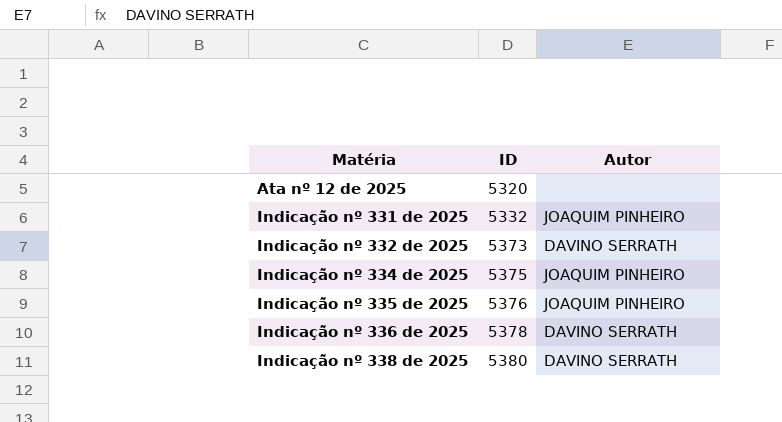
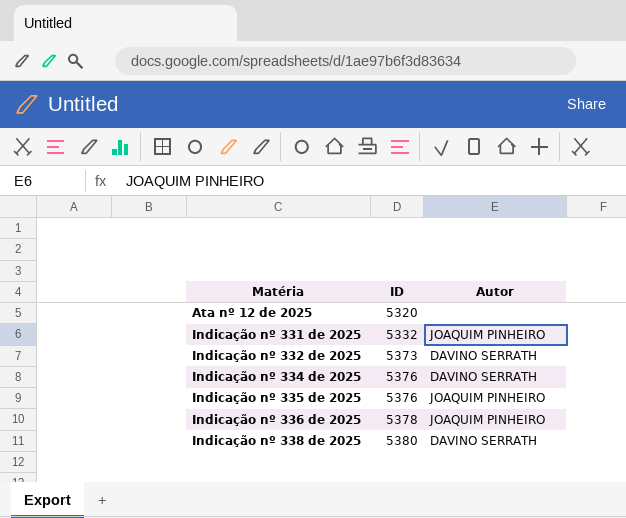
Indicação nº 334 de 2025 | ID: 5375 -> 5376
Indicação nº 334 de 2025 | Autor: JOAQUIM PINHEIRO -> DAVINO SERRATH
Indicação nº 336 de 2025 | Autor: DAVINO SERRATH -> JOAQUIM PINHEIRO

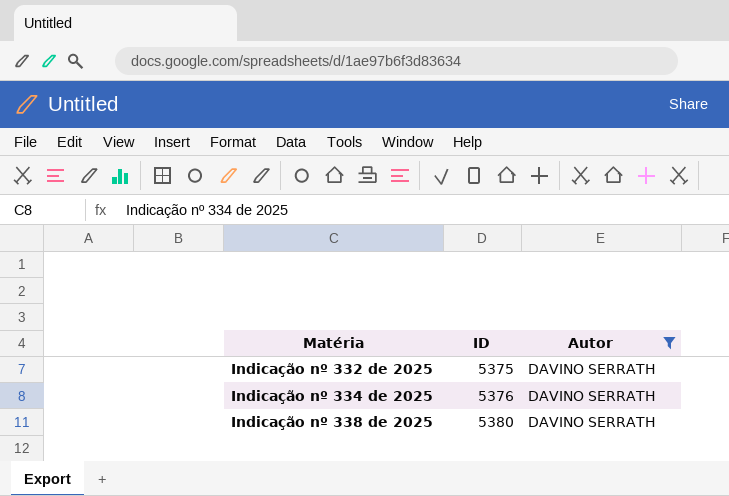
filter: none -> Autor = DAVINO SERRATH
Indicação nº 332 de 2025 | ID: 5373 -> 5375

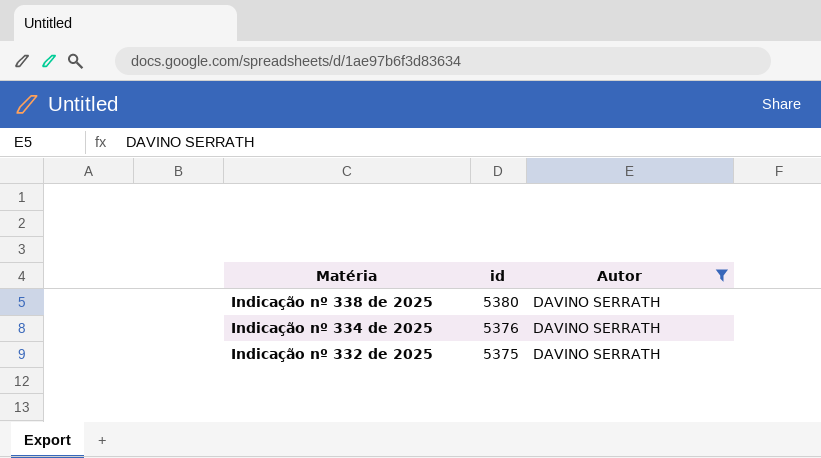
row order: Matéria ascending -> Matéria descending
column name: ID -> id

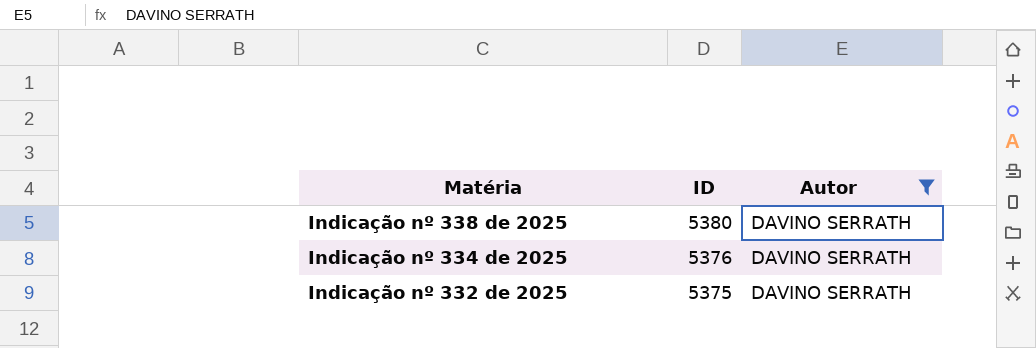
column name: id -> ID

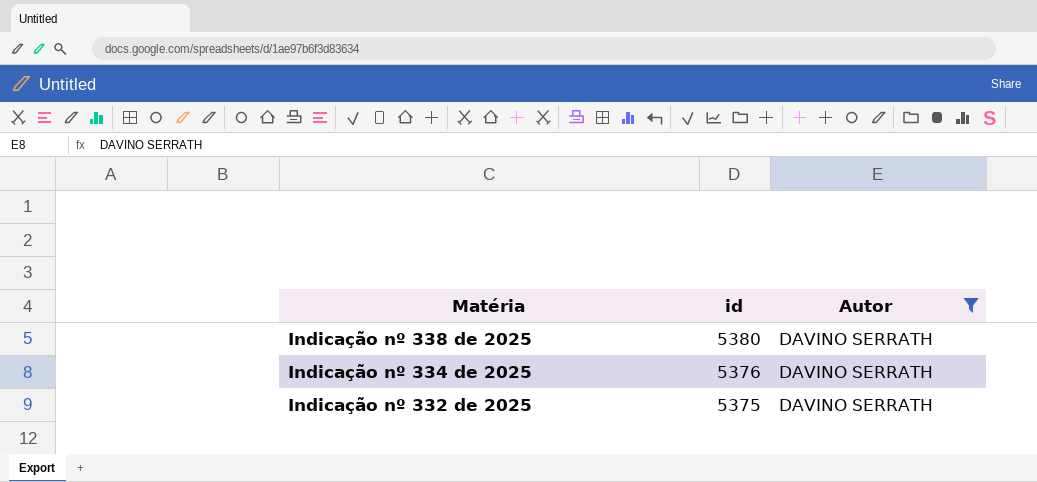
column name: ID -> id

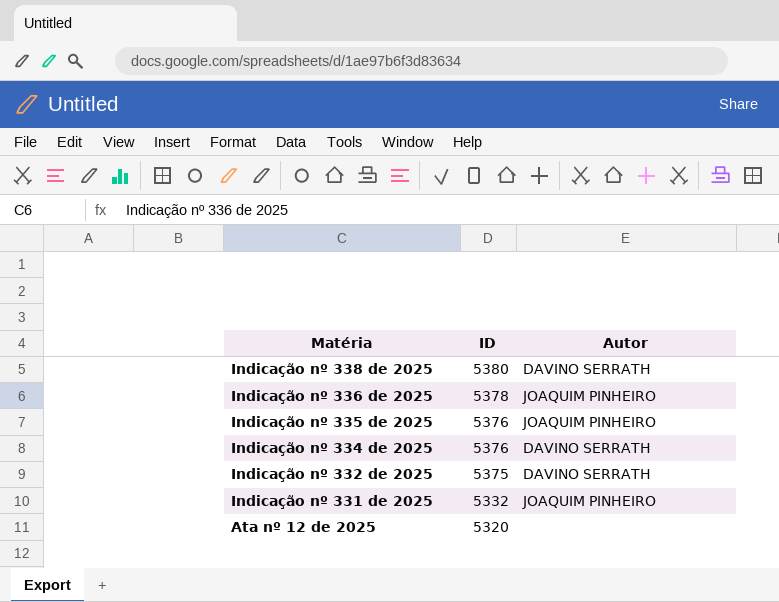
filter: Autor = DAVINO SERRATH -> none
column name: id -> ID

